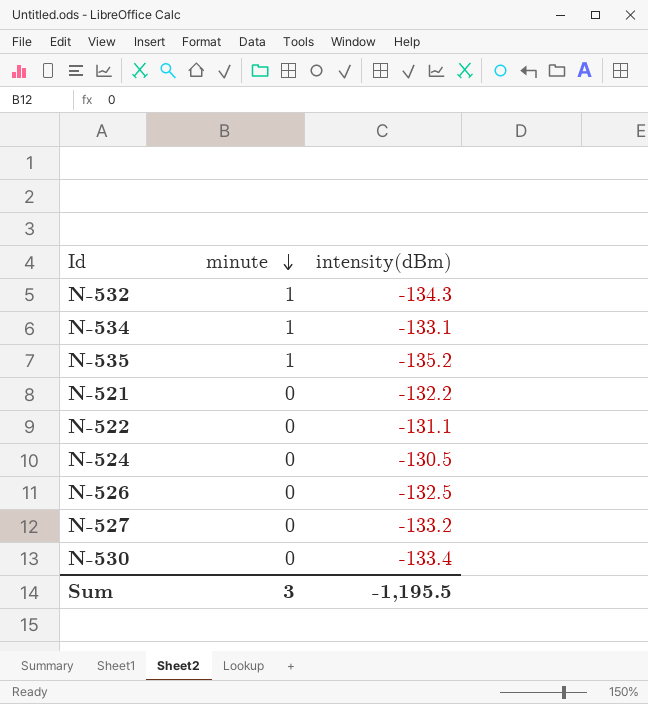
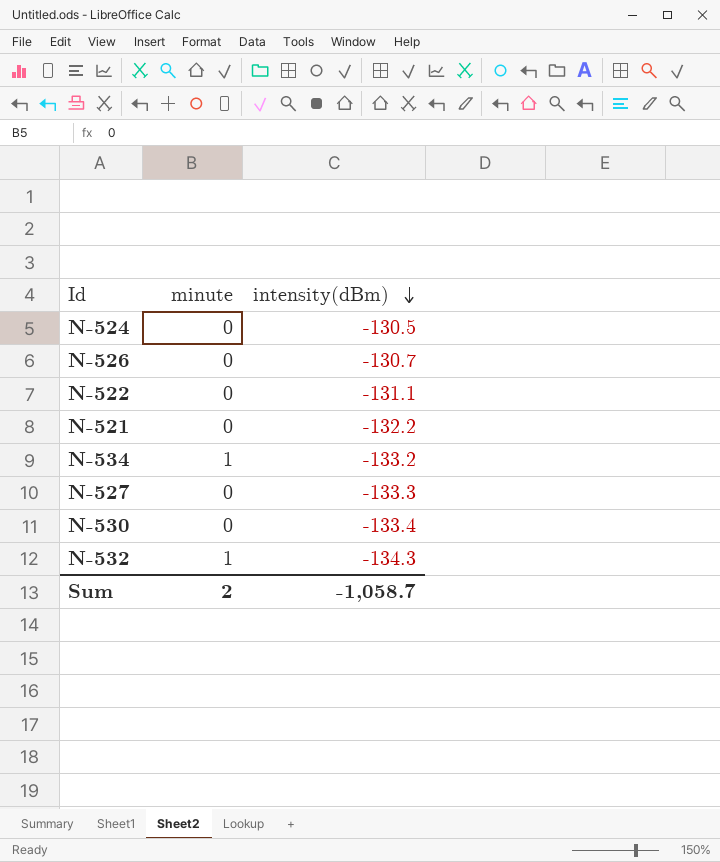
row order: minute descending -> intensity(dBm) descending
row N-535: 1 | -135.2 -> none
N-526 | intensity(dBm): -132.5 -> -130.7
N-534 | intensity(dBm): -133.1 -> -133.2
N-527 | intensity(dBm): -133.2 -> -133.3
Sum | minute: 3 -> 2
Sum | intensity(dBm): -1,195.5 -> -1,058.7

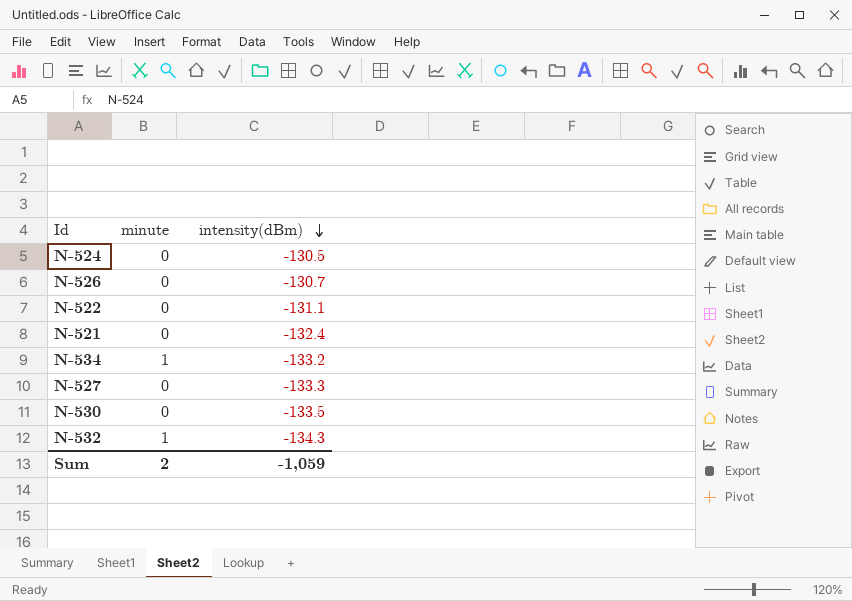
N-521 | intensity(dBm): -132.2 -> -132.4
N-530 | intensity(dBm): -133.4 -> -133.5
Sum | intensity(dBm): -1,058.7 -> -1,059

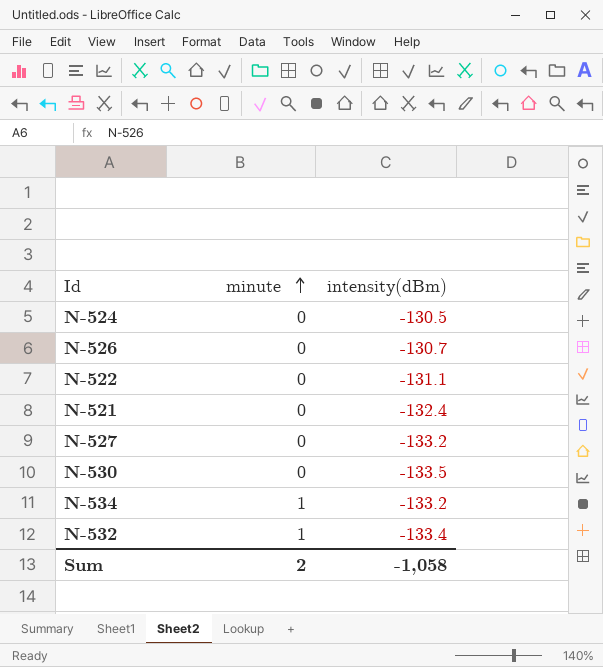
row order: intensity(dBm) descending -> minute ascending
N-527 | intensity(dBm): -133.3 -> -133.2
N-532 | intensity(dBm): -134.3 -> -133.4
Sum | intensity(dBm): -1,059 -> -1,058

